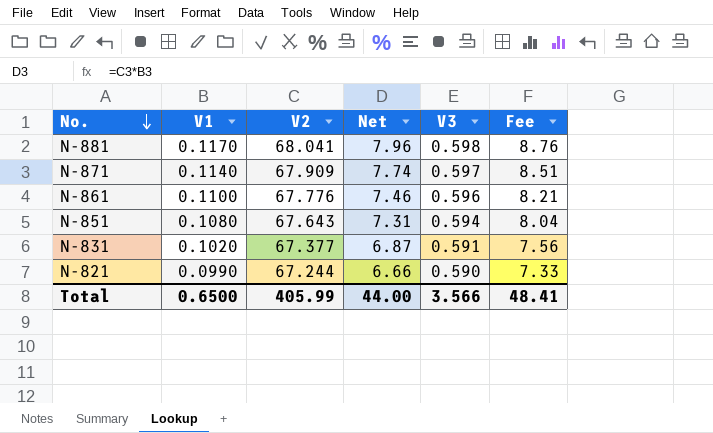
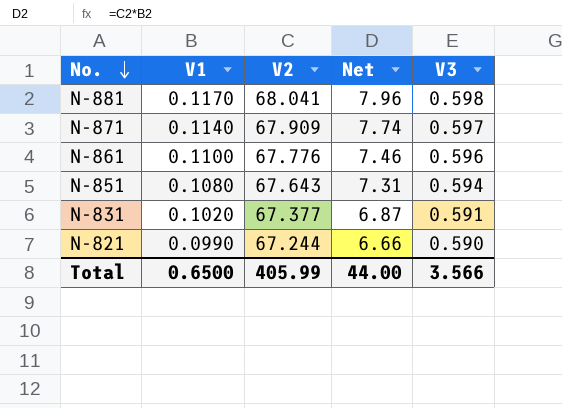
column Fee | formula: [Net] * 1.1 -> none

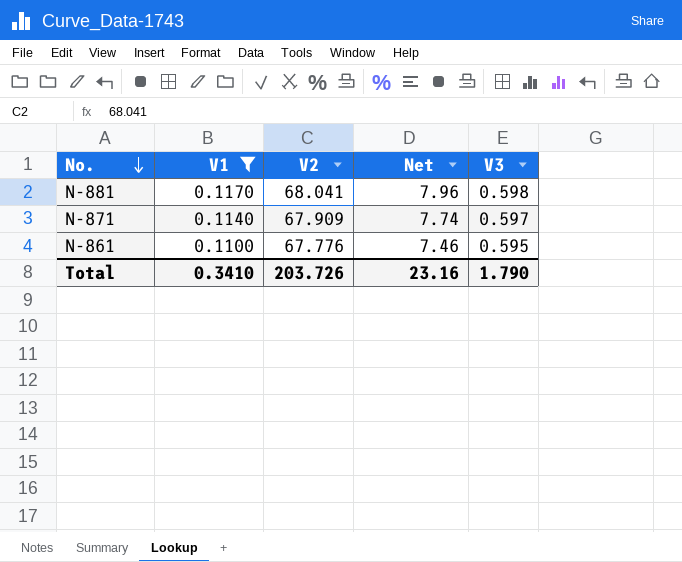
filter: none -> V1 >= 0.1100
N-861 | V3: 0.596 -> 0.595
Total | V1: 0.6500 -> 0.3410
Total | V2: 405.99 -> 203.726
Total | Net: 44.00 -> 23.16
Total | V3: 3.566 -> 1.790

